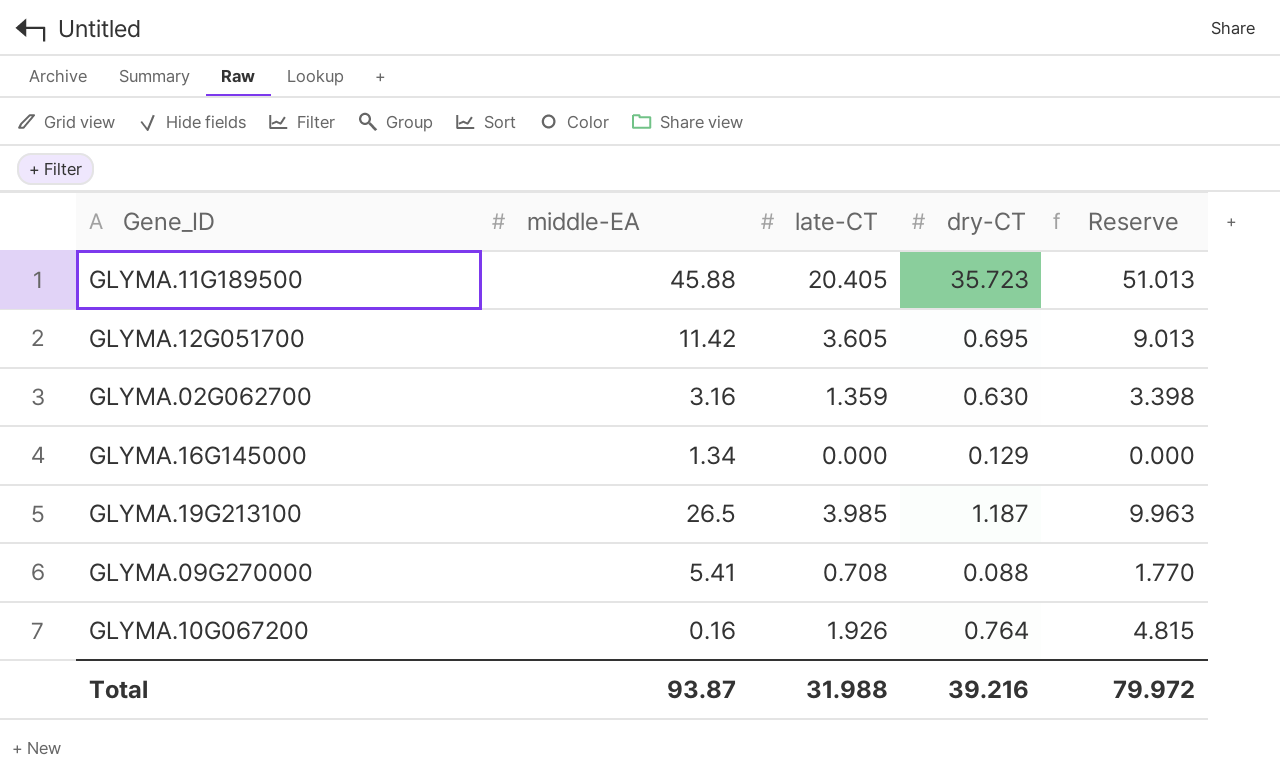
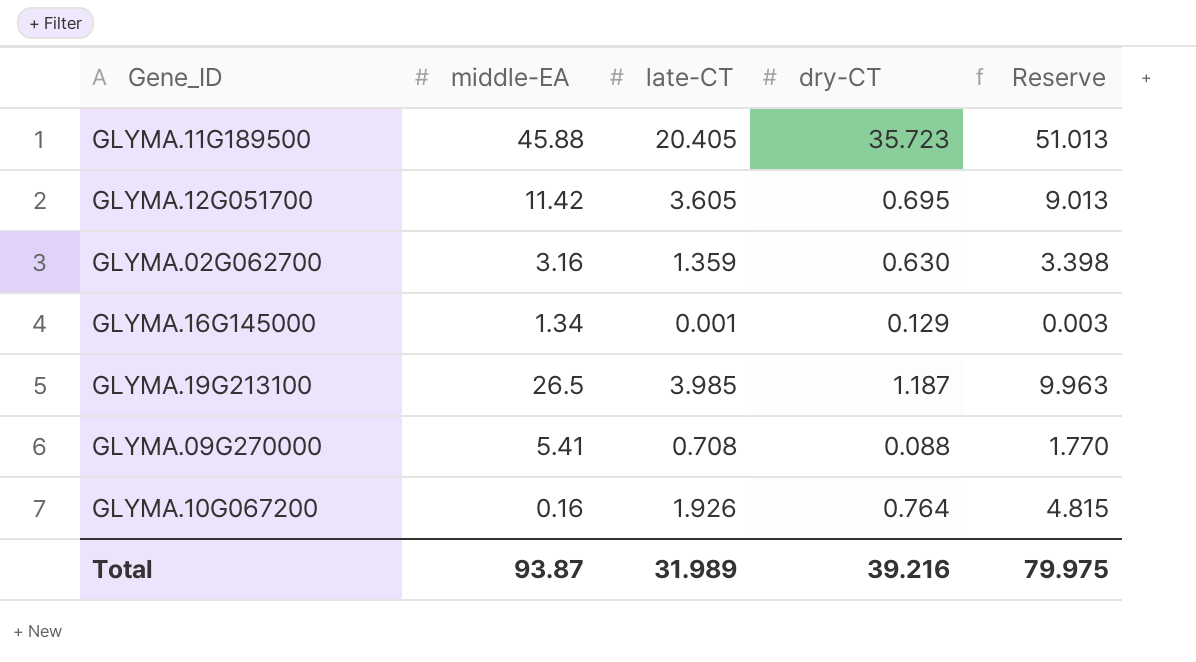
GLYMA.16G145000 | late-CT: 0.000 -> 0.001
GLYMA.16G145000 | Reserve: 0.000 -> 0.003
Total | late-CT: 31.988 -> 31.989
Total | Reserve: 79.972 -> 79.975

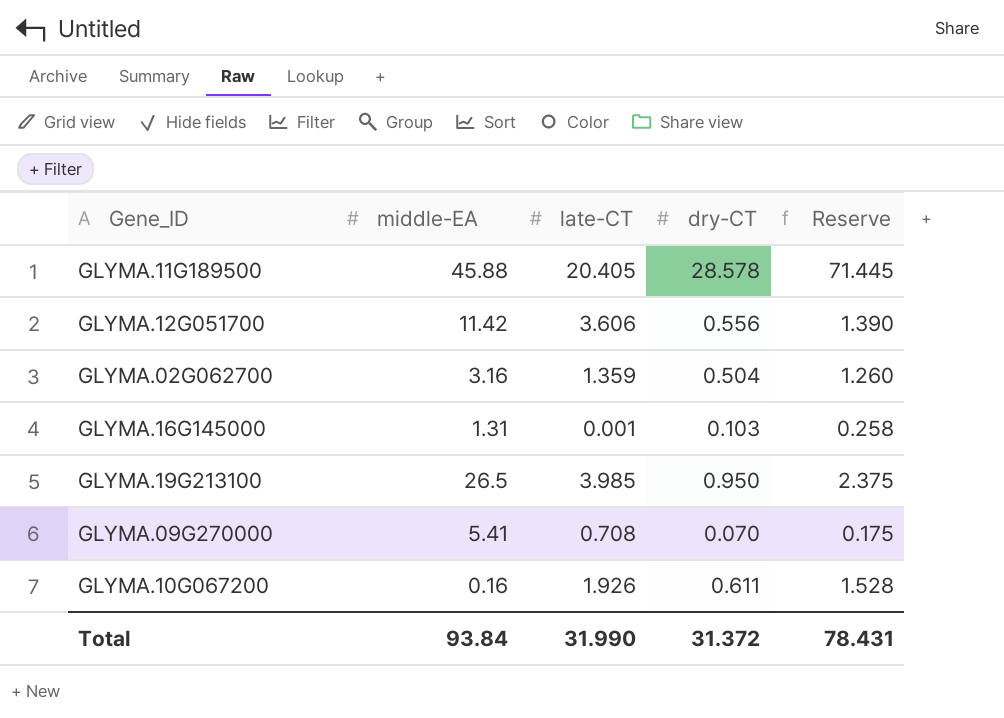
column Reserve | formula: [late-CT] * 2.5 -> [dry-CT] * 2.5
GLYMA.11G189500 | dry-CT: 35.723 -> 28.578
GLYMA.12G051700 | late-CT: 3.605 -> 3.606
GLYMA.12G051700 | dry-CT: 0.695 -> 0.556
GLYMA.02G062700 | dry-CT: 0.630 -> 0.504
GLYMA.16G145000 | middle-EA: 1.34 -> 1.31
GLYMA.16G145000 | dry-CT: 0.129 -> 0.103
GLYMA.19G213100 | dry-CT: 1.187 -> 0.950
GLYMA.09G270000 | dry-CT: 0.088 -> 0.070
GLYMA.10G067200 | dry-CT: 0.764 -> 0.611
Total | middle-EA: 93.87 -> 93.84
Total | late-CT: 31.989 -> 31.990
Total | dry-CT: 39.216 -> 31.372
Total | Reserve: 79.975 -> 78.431

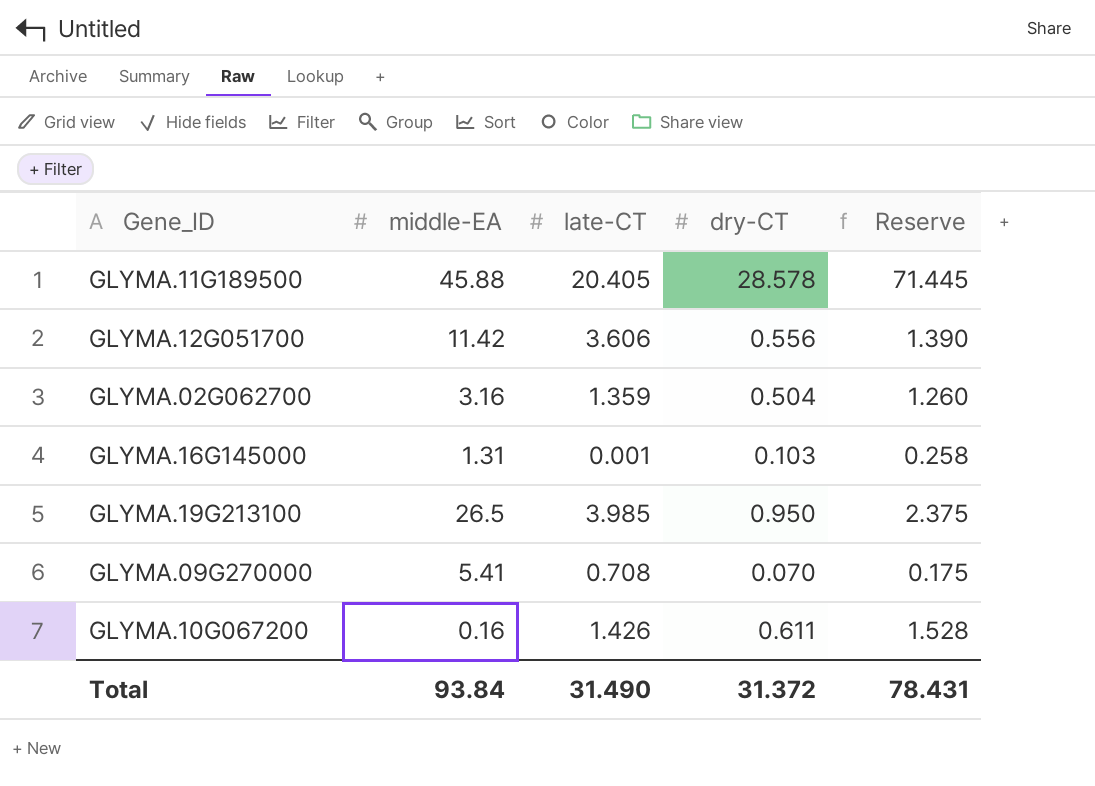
GLYMA.10G067200 | late-CT: 1.926 -> 1.426
Total | late-CT: 31.990 -> 31.490

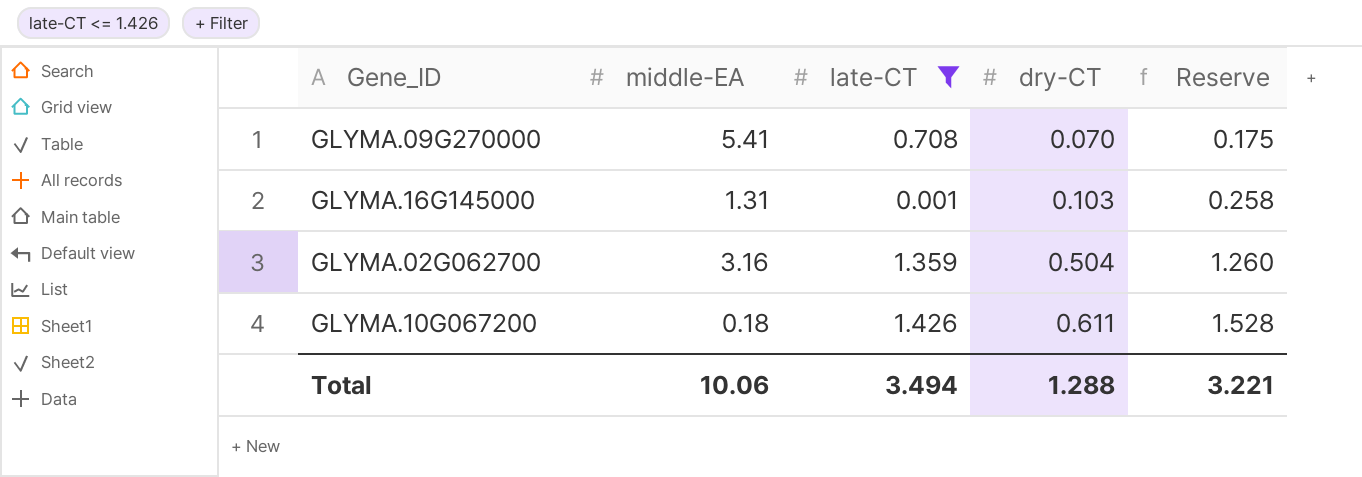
filter: none -> late-CT <= 1.426
row order: none -> dry-CT ascending
GLYMA.10G067200 | middle-EA: 0.16 -> 0.18
Total | middle-EA: 93.84 -> 10.06
Total | late-CT: 31.490 -> 3.494
Total | dry-CT: 31.372 -> 1.288
Total | Reserve: 78.431 -> 3.221

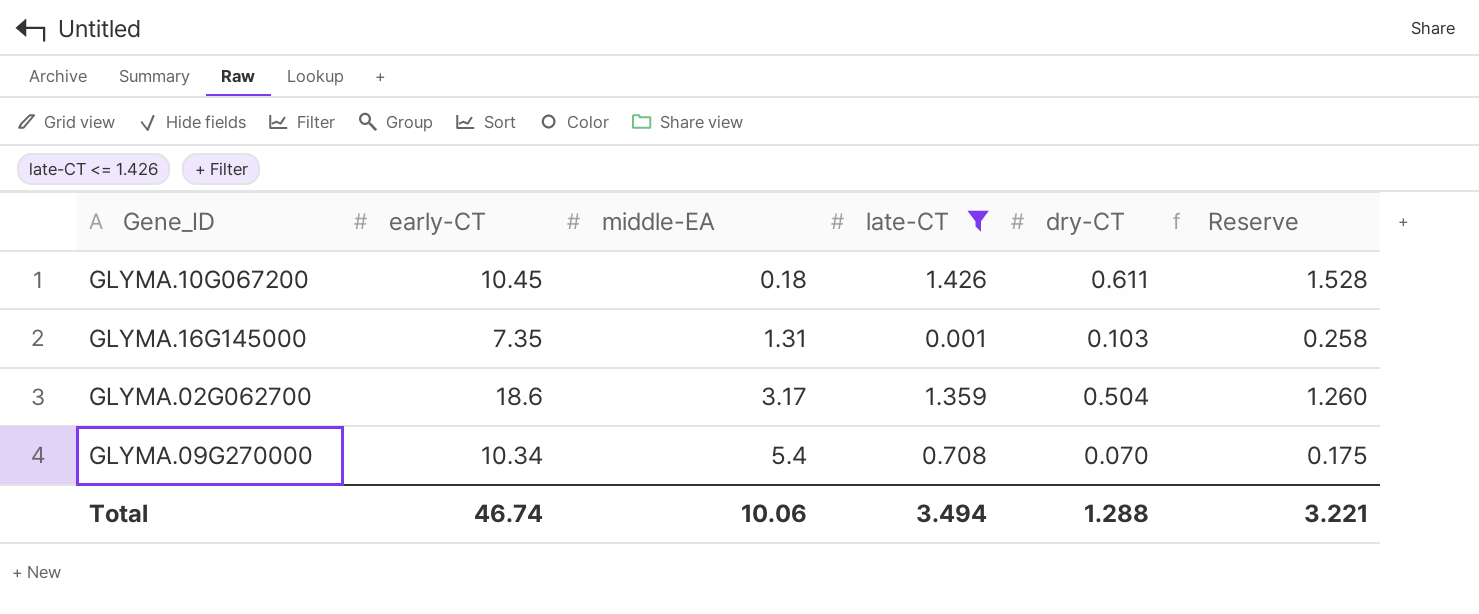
row order: dry-CT ascending -> middle-EA ascending
column early-CT | position: none -> 2
GLYMA.02G062700 | middle-EA: 3.16 -> 3.17
GLYMA.09G270000 | middle-EA: 5.41 -> 5.4

